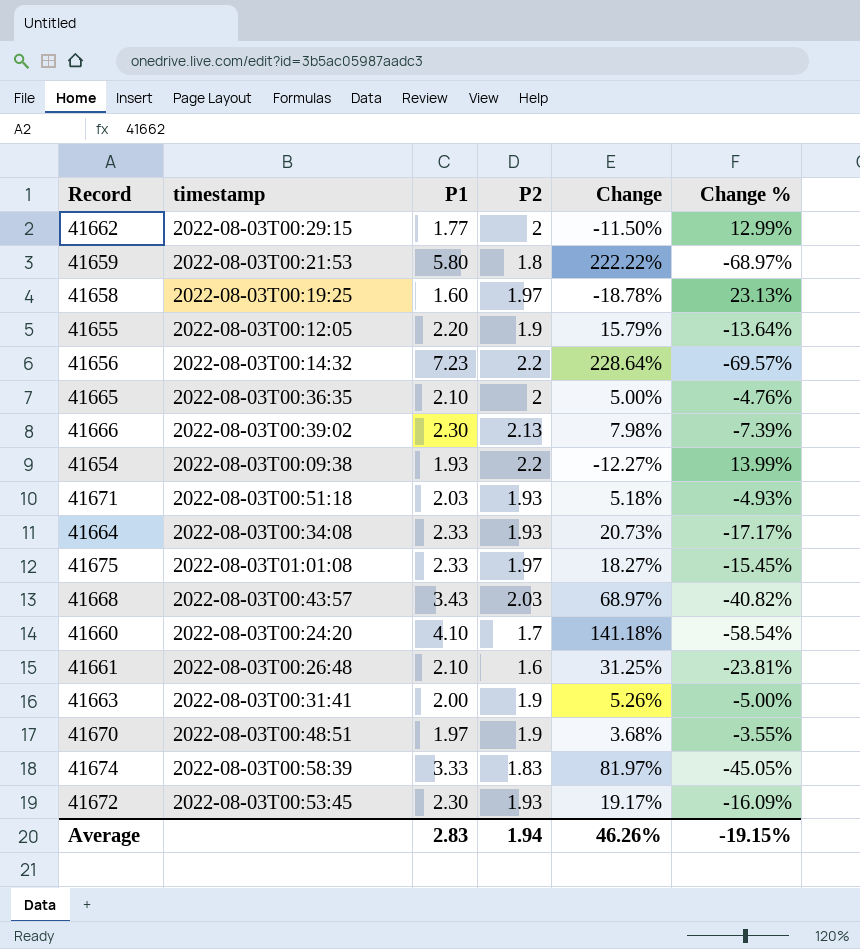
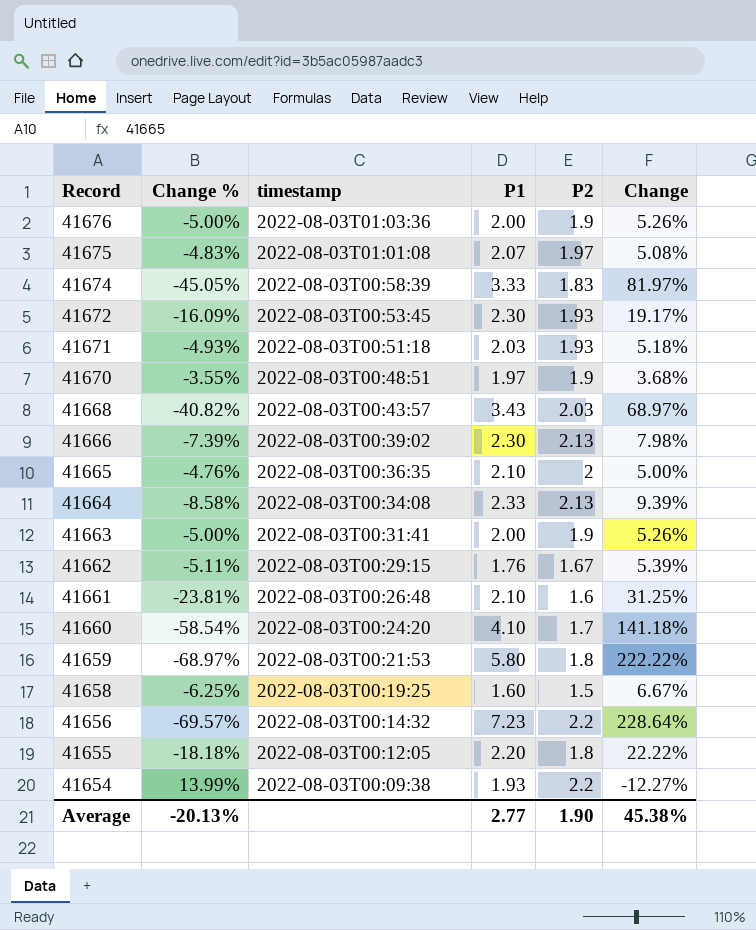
row order: none -> Record descending
column Change % | position: 6 -> 2
row 41676: none -> -5.00% | 2022-08-03T01:03:36 | 2.00 | 1.9 | 5.26%
41675 | Change %: -15.45% -> -4.83%
41675 | P1: 2.33 -> 2.07
41675 | Change: 18.27% -> 5.08%
41664 | Change %: -17.17% -> -8.58%
41664 | P2: 1.93 -> 2.13
41664 | Change: 20.73% -> 9.39%
41662 | Change %: 12.99% -> -5.11%
41662 | P1: 1.77 -> 1.76
41662 | P2: 2 -> 1.67
41662 | Change: -11.50% -> 5.39%
41658 | Change %: 23.13% -> -6.25%
41658 | P2: 1.97 -> 1.5
41658 | Change: -18.78% -> 6.67%
41655 | Change %: -13.64% -> -18.18%
41655 | P2: 1.9 -> 1.8
41655 | Change: 15.79% -> 22.22%
Average | Change %: -19.15% -> -20.13%
Average | P1: 2.83 -> 2.77
Average | P2: 1.94 -> 1.90
Average | Change: 46.26% -> 45.38%

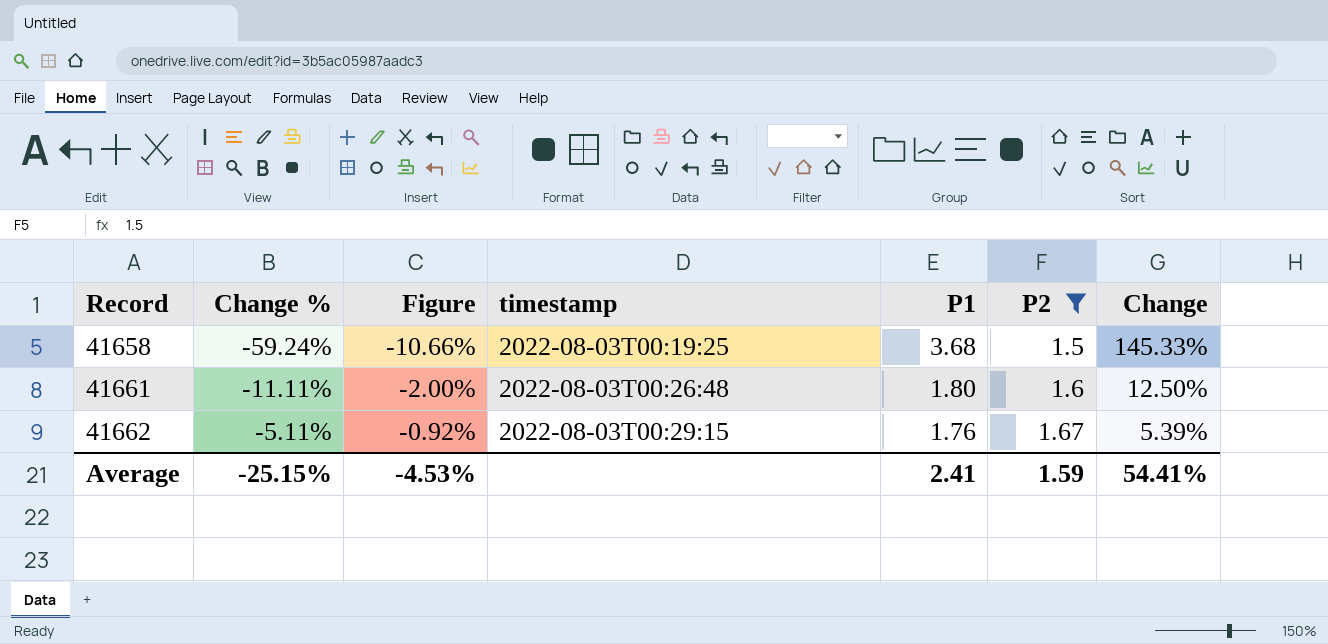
filter: none -> P2 <= 1.67
row order: Record descending -> Record ascending
column Figure | formula: none -> [Change %] * 0.18
41658 | Change %: -6.25% -> -59.24%
41658 | P1: 1.60 -> 3.68
41658 | Change: 6.67% -> 145.33%
41661 | Change %: -23.81% -> -11.11%
41661 | P1: 2.10 -> 1.80
41661 | Change: 31.25% -> 12.50%
Average | Change %: -20.13% -> -25.15%
Average | P1: 2.77 -> 2.41
Average | P2: 1.90 -> 1.59
Average | Change: 45.38% -> 54.41%

